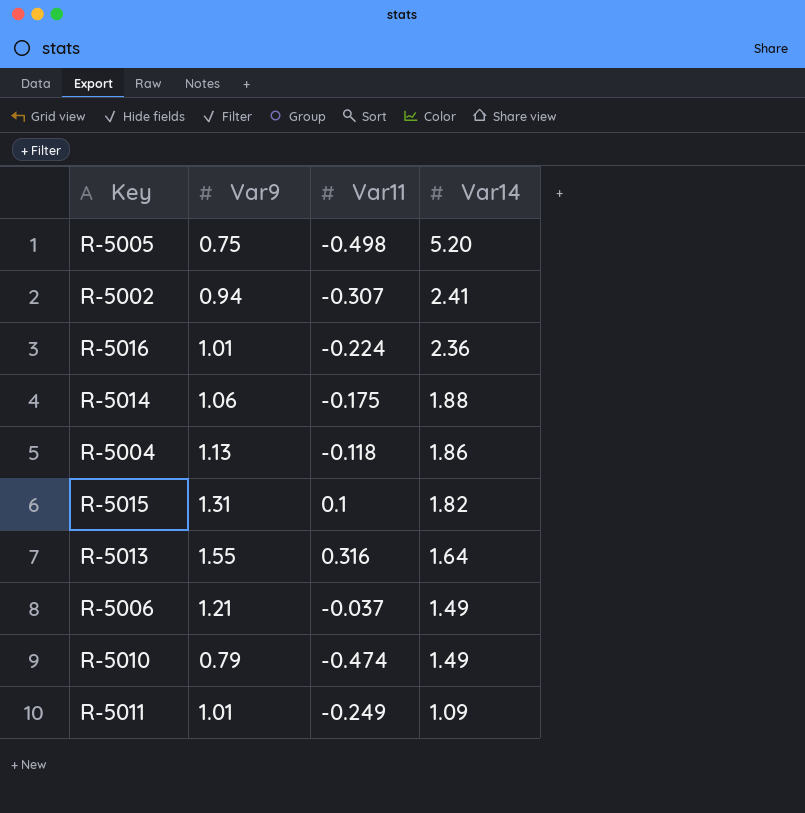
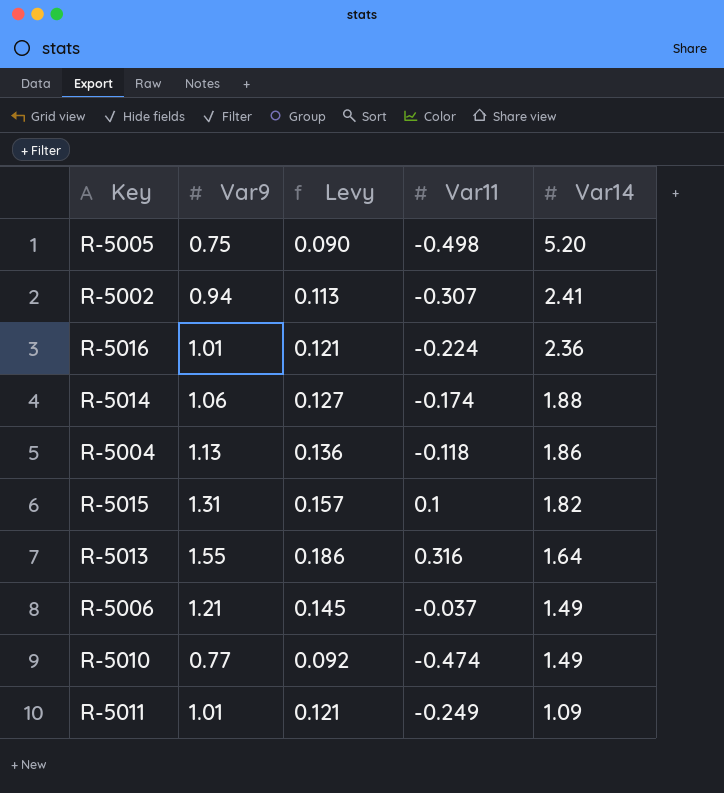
column Levy | formula: none -> [Var9] * 0.12
R-5014 | Var11: -0.175 -> -0.174
R-5010 | Var9: 0.79 -> 0.77

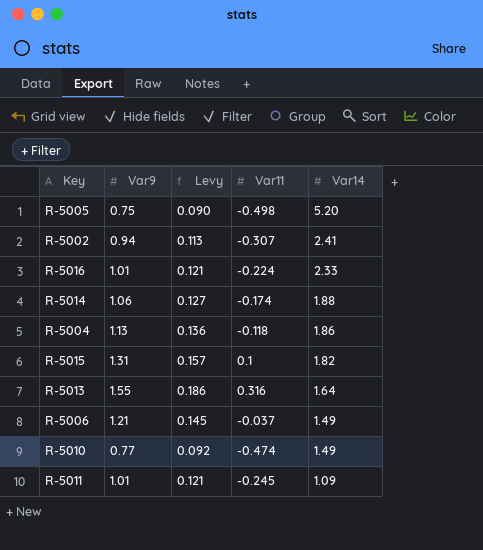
R-5016 | Var14: 2.36 -> 2.33
R-5011 | Var11: -0.249 -> -0.245

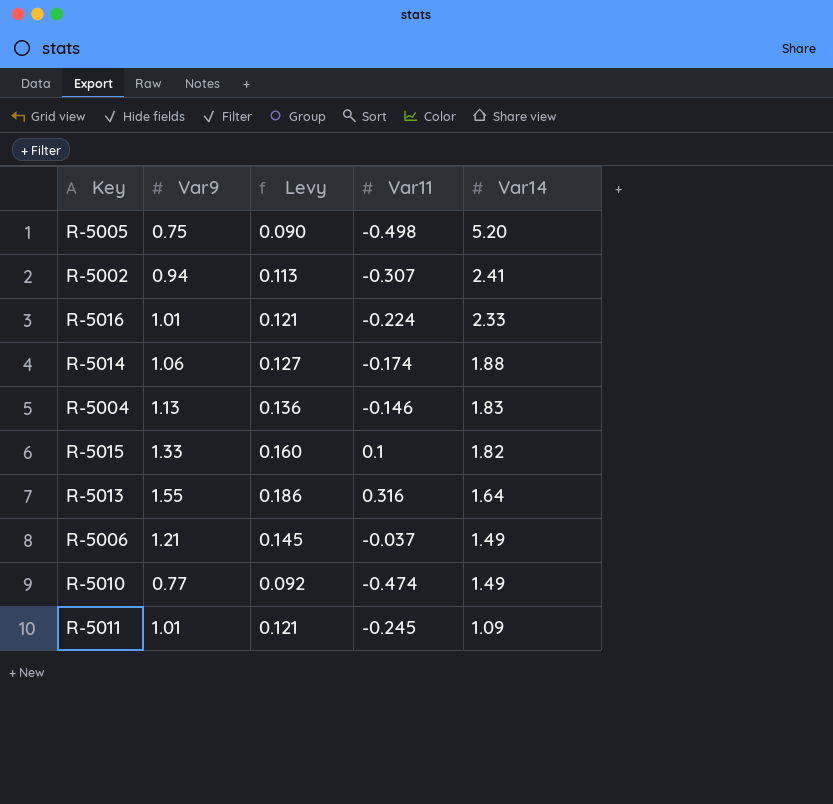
R-5004 | Var11: -0.118 -> -0.146
R-5004 | Var14: 1.86 -> 1.83
R-5015 | Var9: 1.31 -> 1.33
R-5015 | Levy: 0.157 -> 0.160

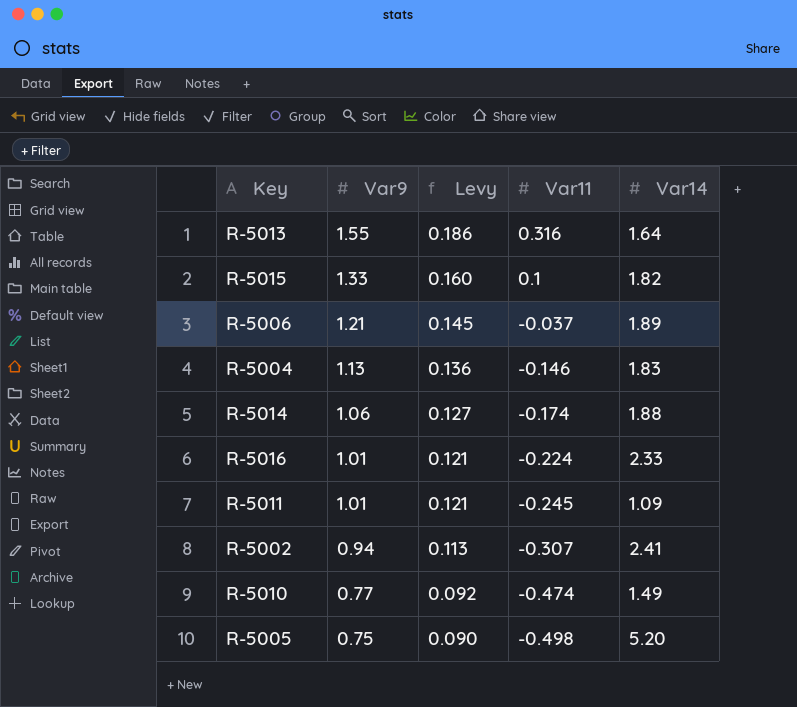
row order: Var14 descending -> Var9 descending
R-5006 | Var14: 1.49 -> 1.89

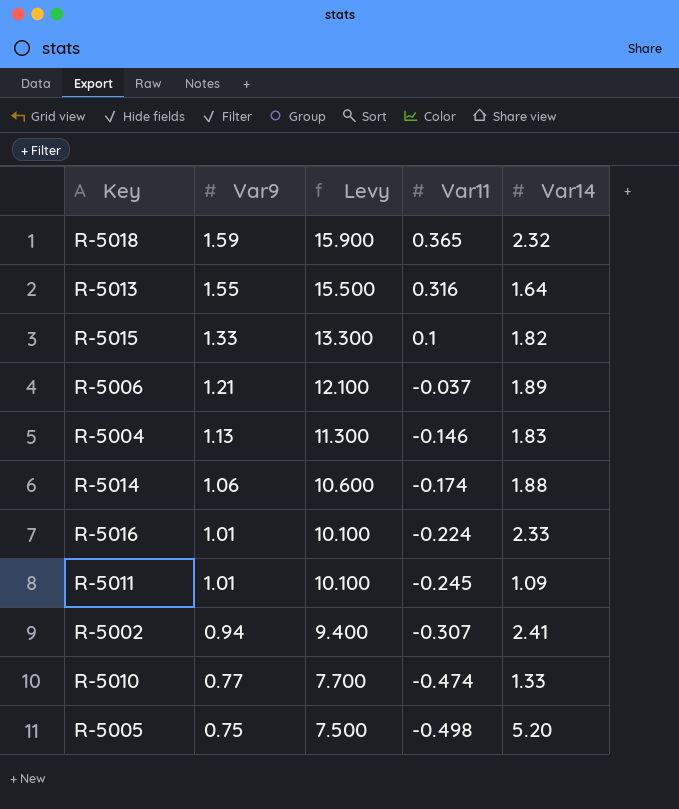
column Levy | formula: [Var9] * 0.12 -> [Var9] * 10
row R-5018: none -> 1.59 | 15.900 | 0.365 | 2.32
R-5010 | Var14: 1.49 -> 1.33

